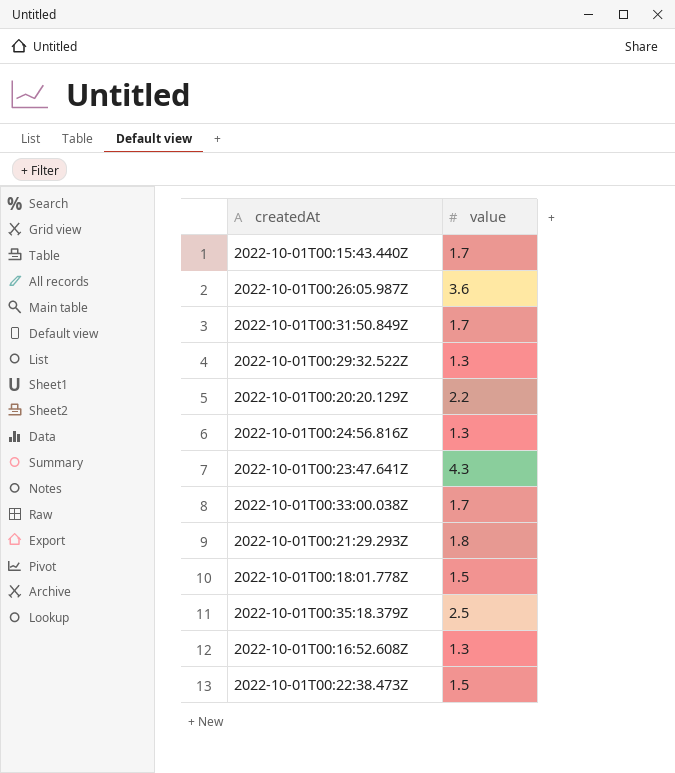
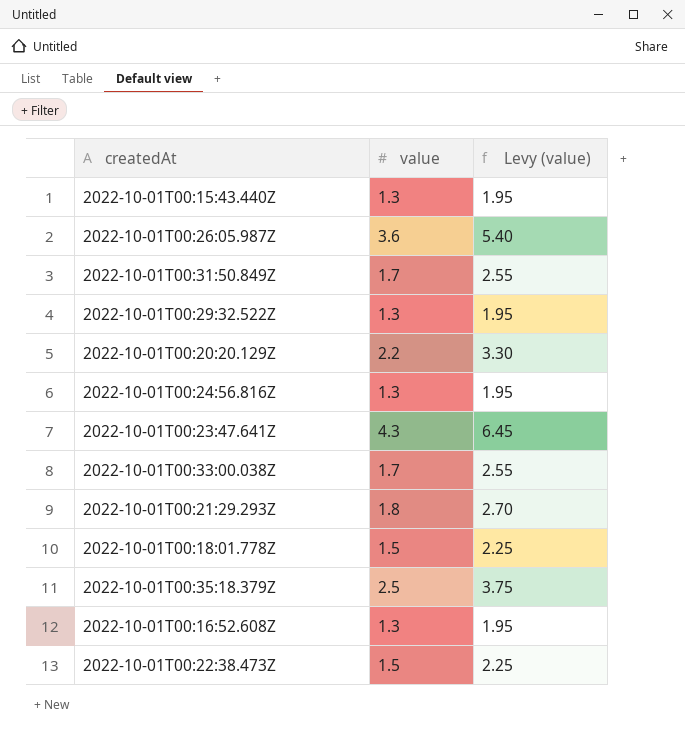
column Levy (value) | formula: none -> [value] * 1.5
2022-10-01T00:15:43.440Z | value: 1.7 -> 1.3

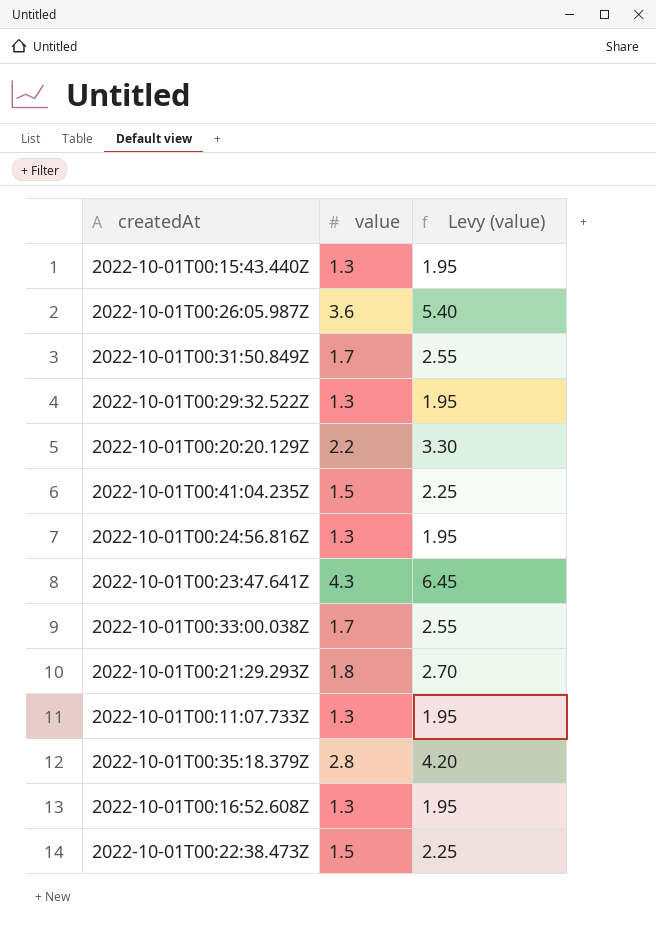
row 2022-10-01T00:18:01.778Z: 1.5 | 2.25 -> none
row 2022-10-01T00:41:04.235Z: none -> 1.5 | 2.25
row 2022-10-01T00:11:07.733Z: none -> 1.3 | 1.95
2022-10-01T00:35:18.379Z | value: 2.5 -> 2.8
2022-10-01T00:35:18.379Z | Levy (value): 3.75 -> 4.20

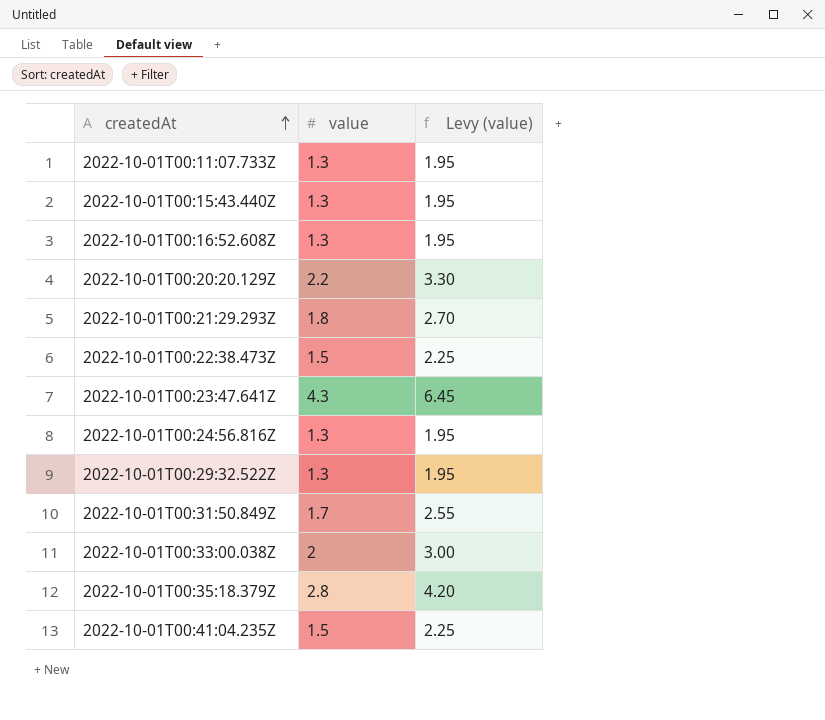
row order: none -> createdAt ascending
row 2022-10-01T00:26:05.987Z: 3.6 | 5.40 -> none
2022-10-01T00:33:00.038Z | value: 1.7 -> 2
2022-10-01T00:33:00.038Z | Levy (value): 2.55 -> 3.00

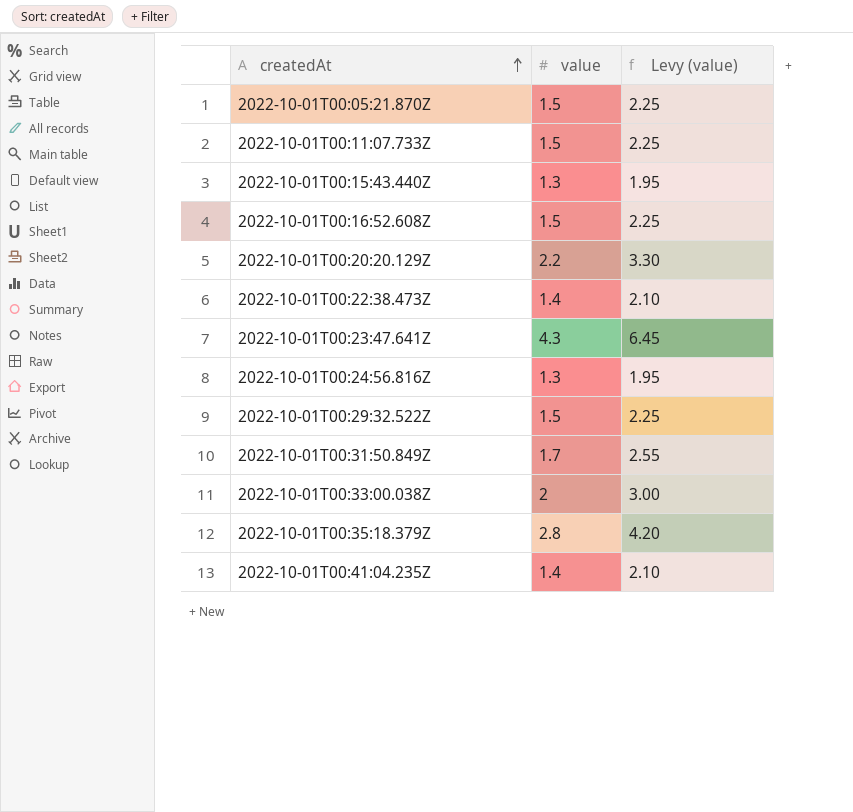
row 2022-10-01T00:21:29.293Z: 1.8 | 2.70 -> none
row 2022-10-01T00:05:21.870Z: none -> 1.5 | 2.25
2022-10-01T00:11:07.733Z | value: 1.3 -> 1.5
2022-10-01T00:11:07.733Z | Levy (value): 1.95 -> 2.25
2022-10-01T00:16:52.608Z | value: 1.3 -> 1.5
2022-10-01T00:16:52.608Z | Levy (value): 1.95 -> 2.25
2022-10-01T00:22:38.473Z | value: 1.5 -> 1.4
2022-10-01T00:22:38.473Z | Levy (value): 2.25 -> 2.10
2022-10-01T00:29:32.522Z | value: 1.3 -> 1.5
2022-10-01T00:29:32.522Z | Levy (value): 1.95 -> 2.25
2022-10-01T00:41:04.235Z | value: 1.5 -> 1.4
2022-10-01T00:41:04.235Z | Levy (value): 2.25 -> 2.10

